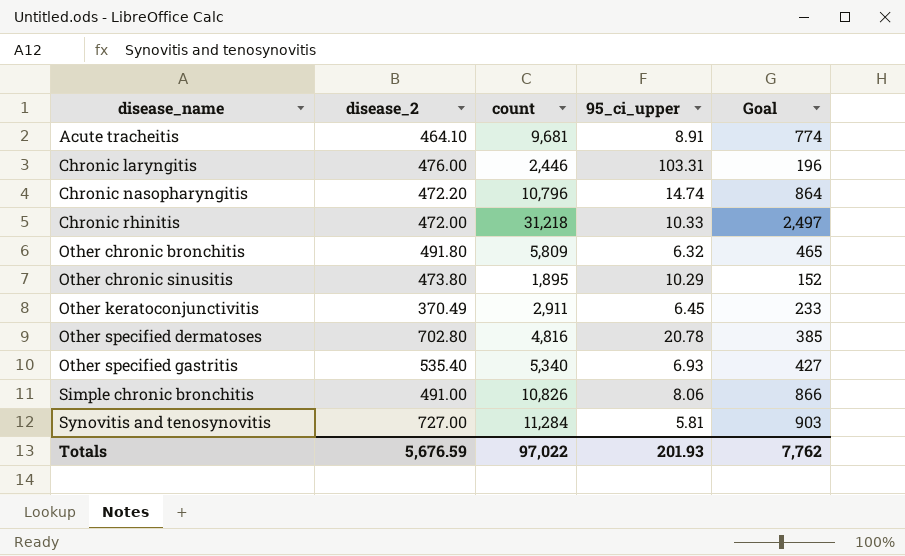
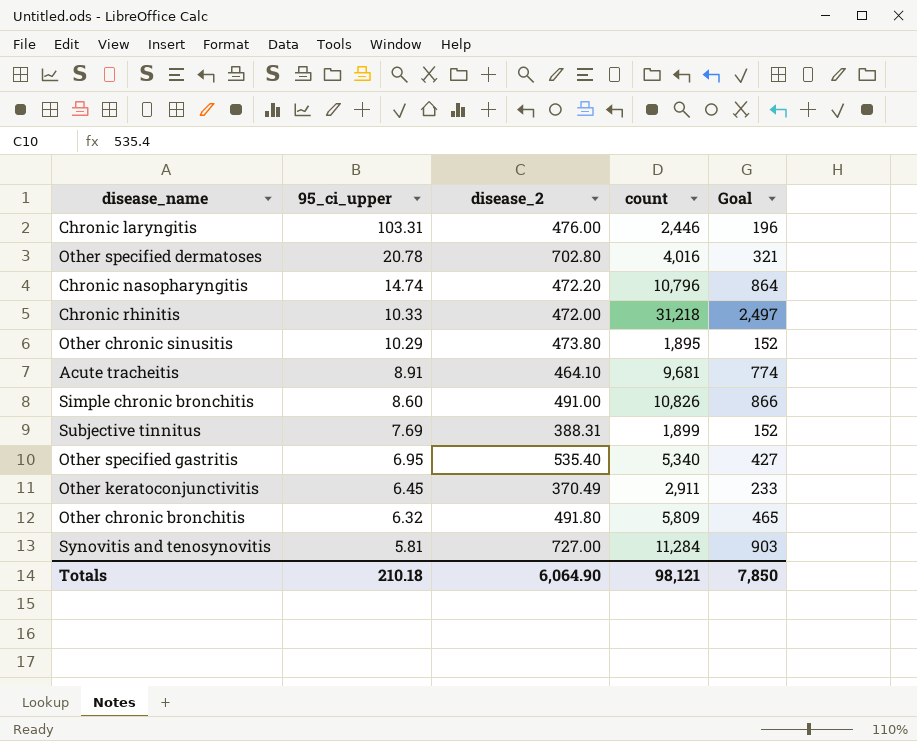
row order: disease_name ascending -> 95_ci_upper descending
column 95_ci_upper | position: 4 -> 2
Other specified dermatoses | count: 4,816 -> 4,016
Other specified dermatoses | Goal: 385 -> 321
Simple chronic bronchitis | 95_ci_upper: 8.06 -> 8.60
row Subjective tinnitus: none -> 7.69 | 388.31 | 1,899 | 152
Other specified gastritis | 95_ci_upper: 6.93 -> 6.95
Totals | 95_ci_upper: 201.93 -> 210.18
Totals | disease_2: 5,676.59 -> 6,064.90
Totals | count: 97,022 -> 98,121
Totals | Goal: 7,762 -> 7,850

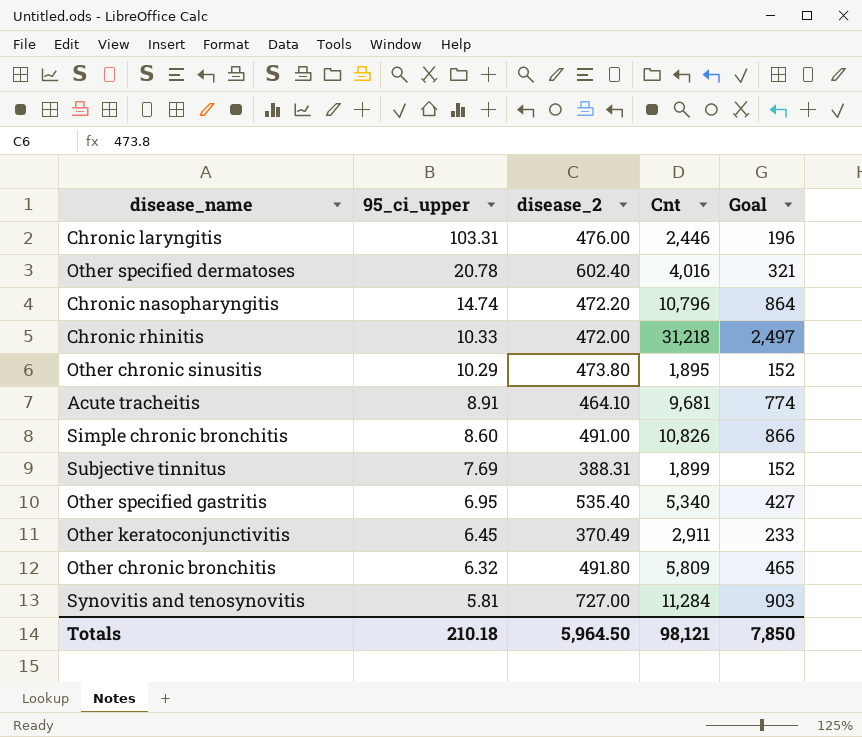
column name: count -> Cnt
Other specified dermatoses | disease_2: 702.80 -> 602.40
Totals | disease_2: 6,064.90 -> 5,964.50

